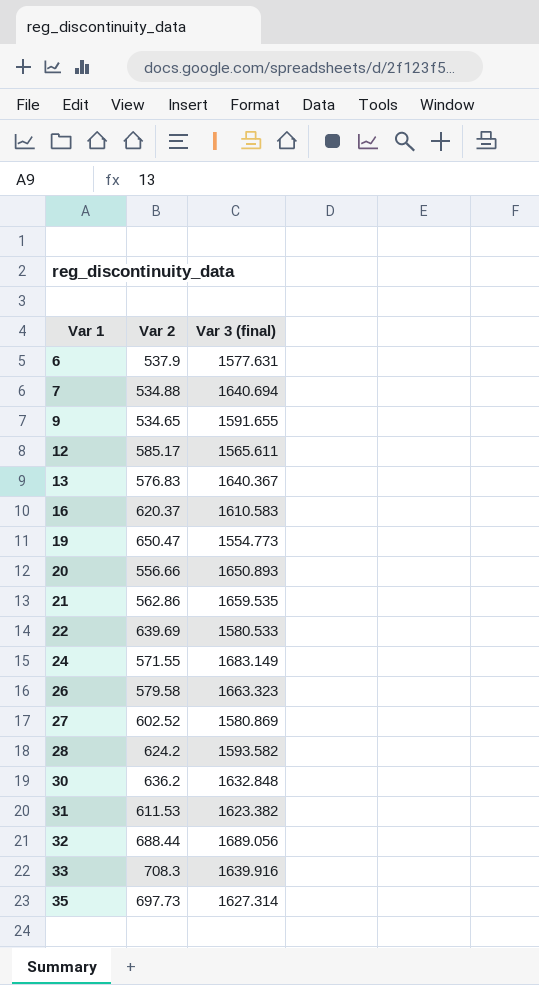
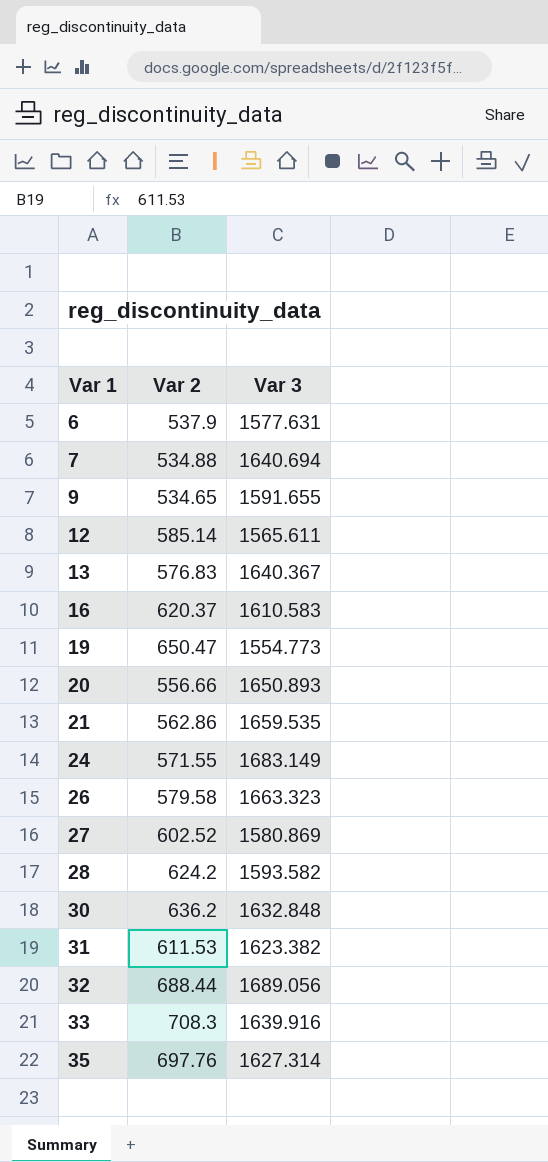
column name: Var 3 (final) -> Var 3
row 22: 639.69 | 1580.533 -> none
12 | Var 2: 585.17 -> 585.14
35 | Var 2: 697.73 -> 697.76

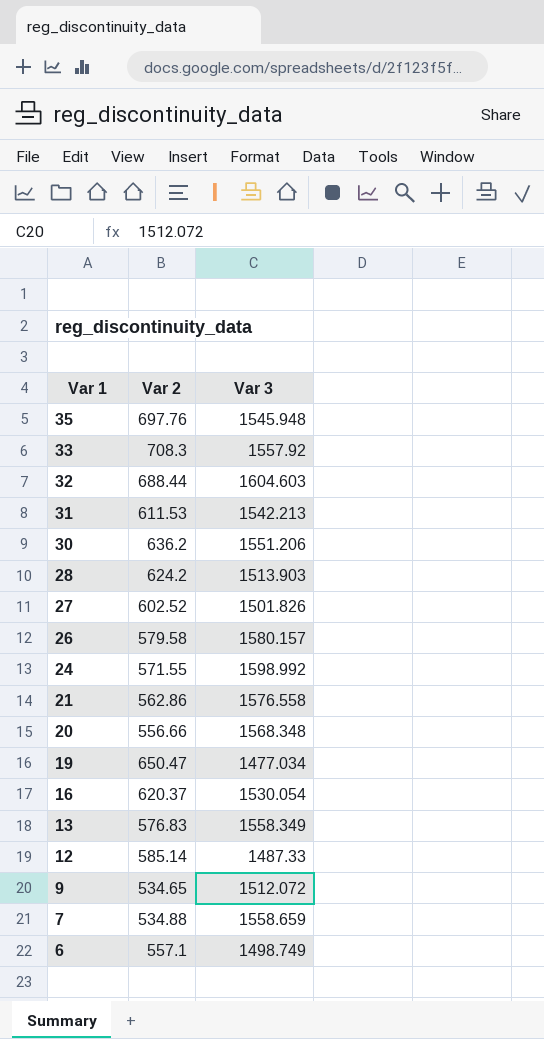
row order: Var 1 ascending -> Var 1 descending
35 | Var 3: 1627.314 -> 1545.948
33 | Var 3: 1639.916 -> 1557.92
32 | Var 3: 1689.056 -> 1604.603
31 | Var 3: 1623.382 -> 1542.213
30 | Var 3: 1632.848 -> 1551.206
28 | Var 3: 1593.582 -> 1513.903
27 | Var 3: 1580.869 -> 1501.826
26 | Var 3: 1663.323 -> 1580.157
24 | Var 3: 1683.149 -> 1598.992
21 | Var 3: 1659.535 -> 1576.558
20 | Var 3: 1650.893 -> 1568.348
19 | Var 3: 1554.773 -> 1477.034
16 | Var 3: 1610.583 -> 1530.054
13 | Var 3: 1640.367 -> 1558.349
12 | Var 3: 1565.611 -> 1487.33
9 | Var 3: 1591.655 -> 1512.072
7 | Var 3: 1640.694 -> 1558.659
6 | Var 2: 537.9 -> 557.1
6 | Var 3: 1577.631 -> 1498.749

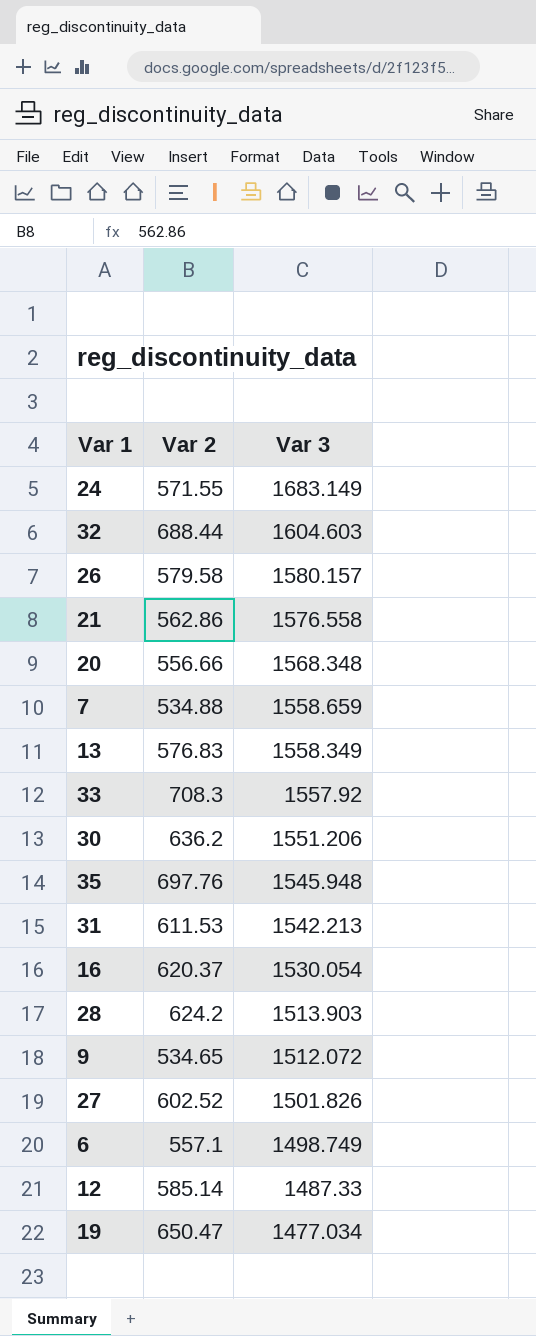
row order: Var 1 descending -> Var 3 descending
24 | Var 3: 1598.992 -> 1683.149

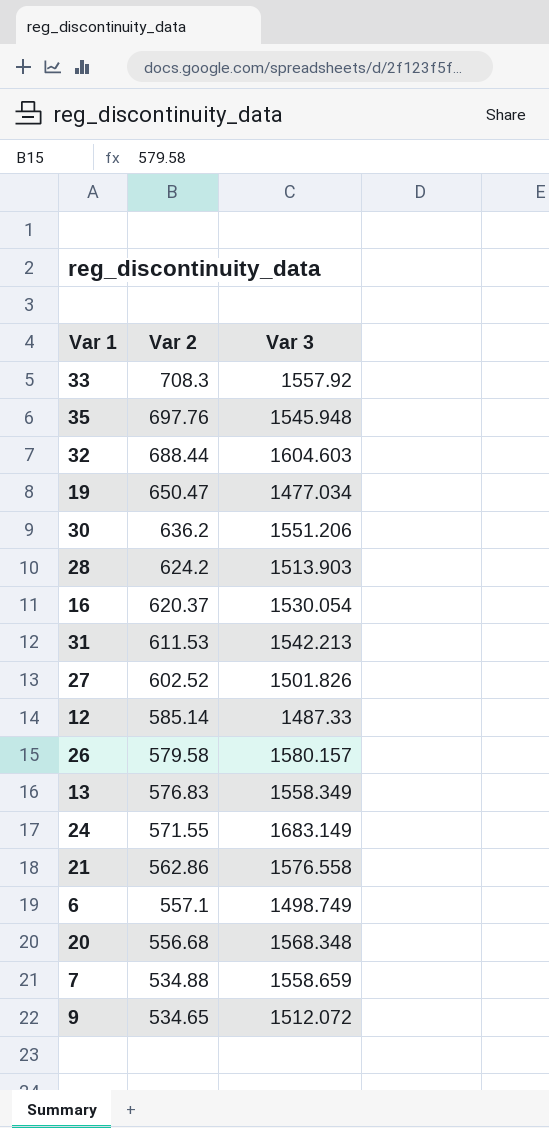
row order: Var 3 descending -> Var 2 descending
20 | Var 2: 556.66 -> 556.68

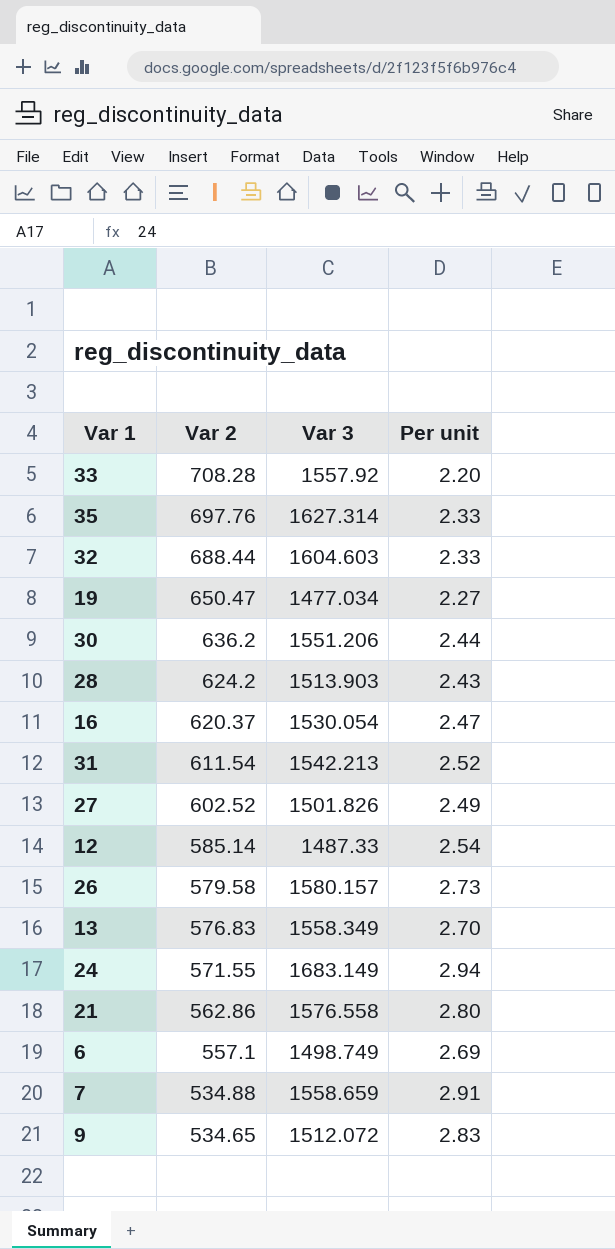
column Per unit | formula: none -> [Var 3] / [Var 2]
row 20: 556.68 | 1568.348 -> none
33 | Var 2: 708.3 -> 708.28
35 | Var 3: 1545.948 -> 1627.314
31 | Var 2: 611.53 -> 611.54

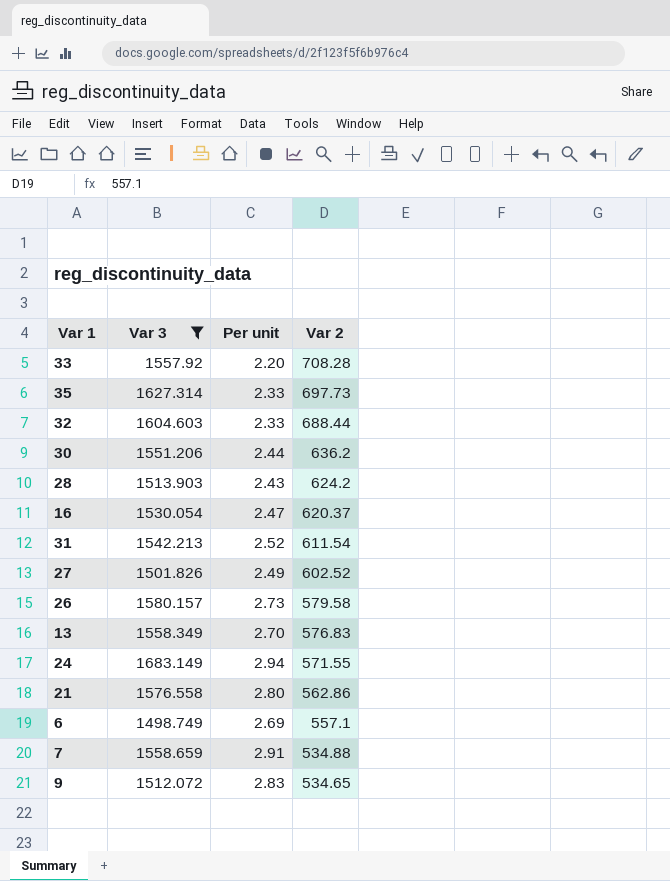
filter: none -> Var 3 >= 1498.749
column Var 2 | position: 2 -> 4
35 | Var 2: 697.76 -> 697.73

